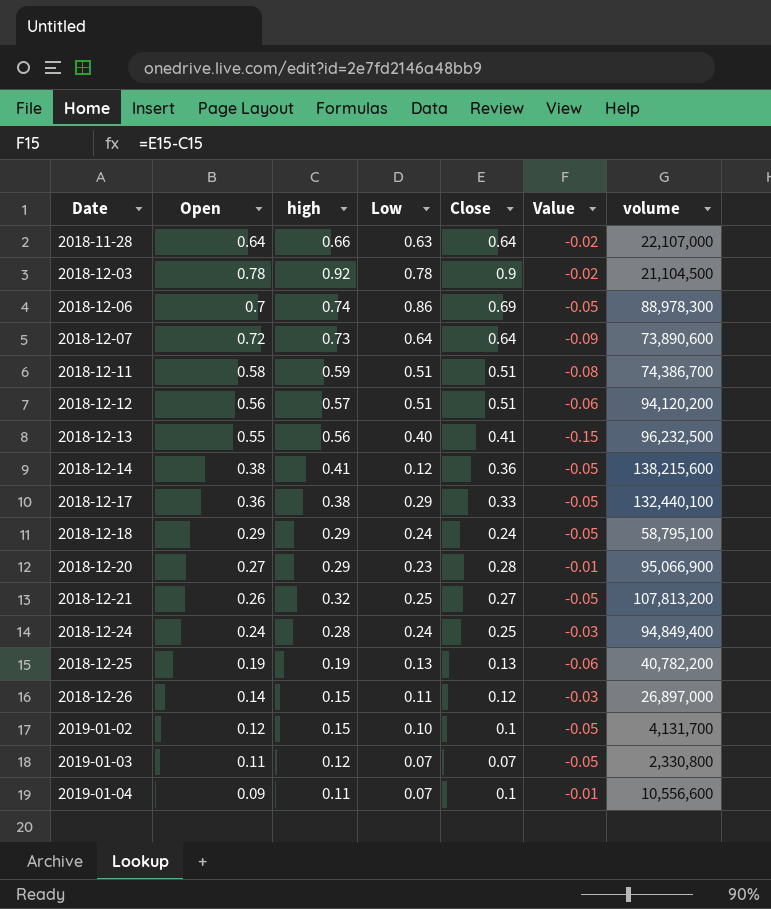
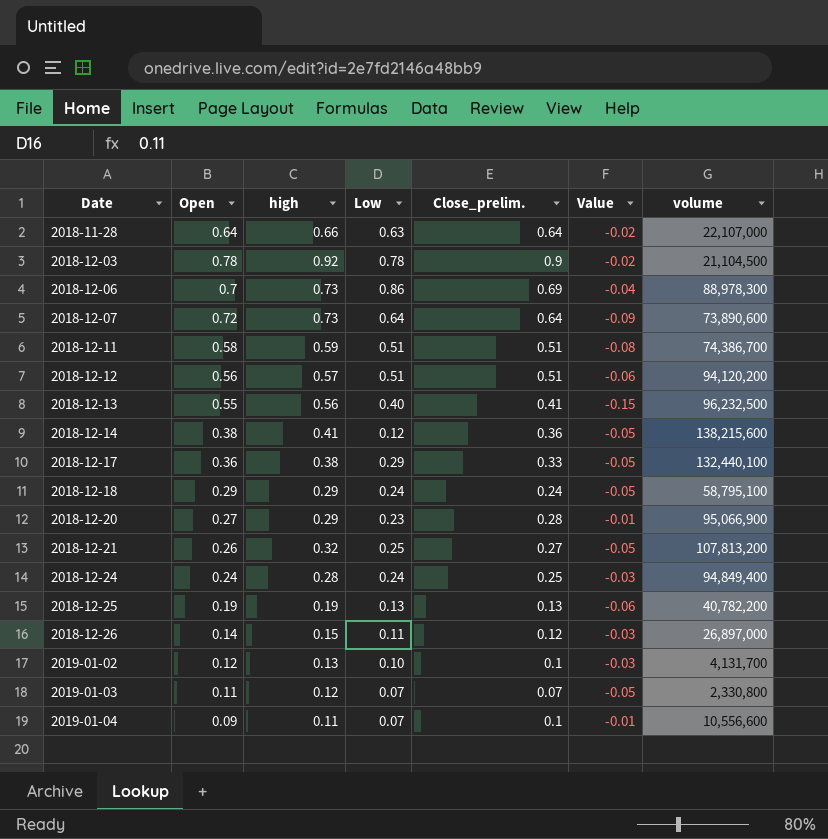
column name: Close -> Close_prelim.
2018-12-06 | high: 0.74 -> 0.73
2018-12-06 | Value: -0.05 -> -0.04
2019-01-02 | high: 0.15 -> 0.13
2019-01-02 | Value: -0.05 -> -0.03

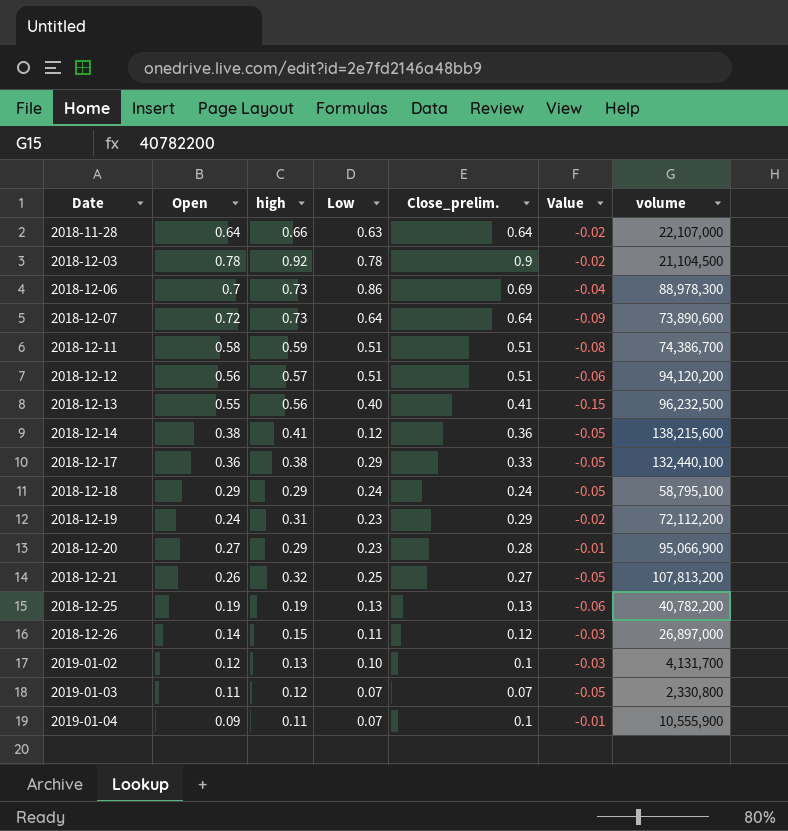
row 2018-12-24: 0.24 | 0.28 | 0.24 | 0.25 | -0.03 | 94,849,400 -> none
row 2018-12-19: none -> 0.24 | 0.31 | 0.23 | 0.29 | -0.02 | 72,112,200
2019-01-04 | volume: 10,556,600 -> 10,555,900

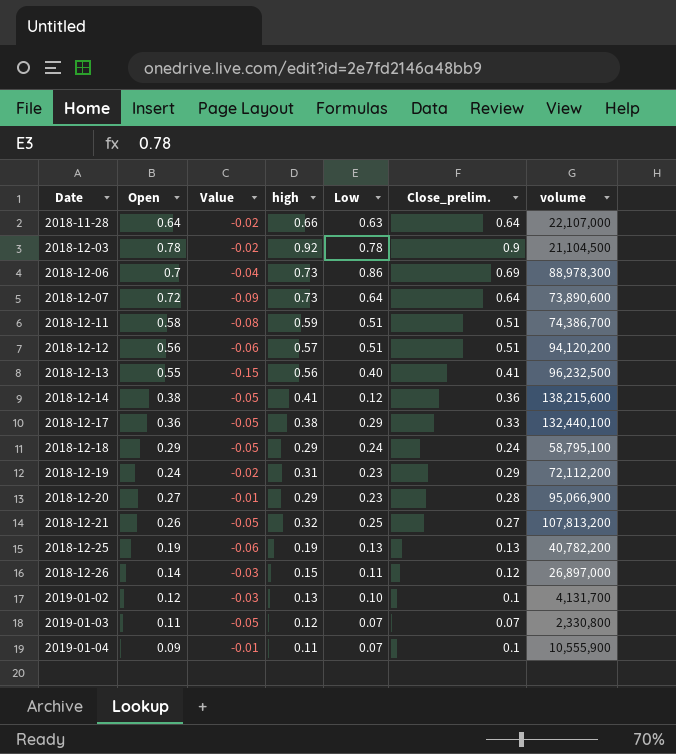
column Value | position: 6 -> 3

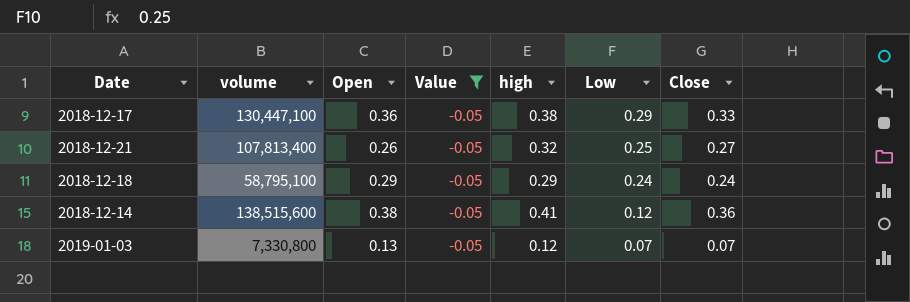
filter: none -> Value = -0.05
row order: Date ascending -> Low descending
column volume | position: 7 -> 2
column name: Close_prelim. -> Close
2018-12-17 | volume: 132,440,100 -> 130,447,100
2018-12-21 | volume: 107,813,200 -> 107,813,400
2018-12-14 | volume: 138,215,600 -> 138,515,600
2019-01-03 | volume: 2,330,800 -> 7,330,800
2019-01-03 | Open: 0.11 -> 0.13

